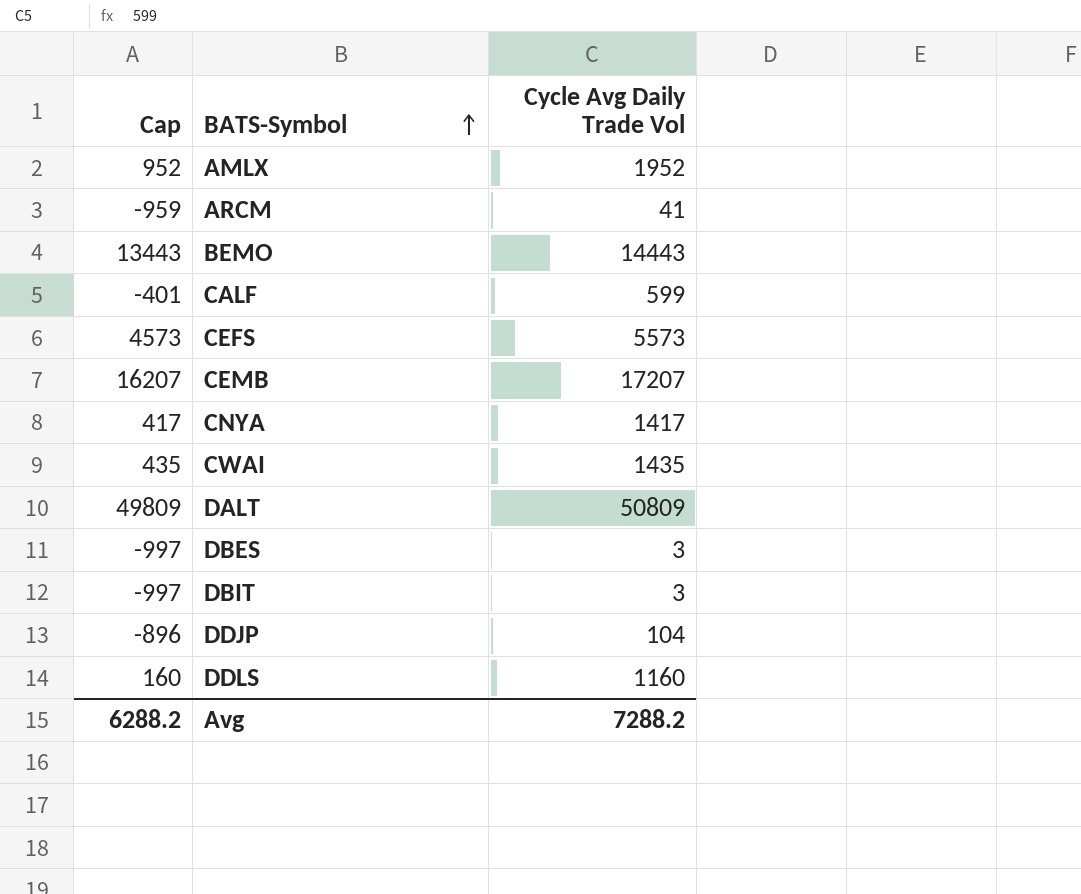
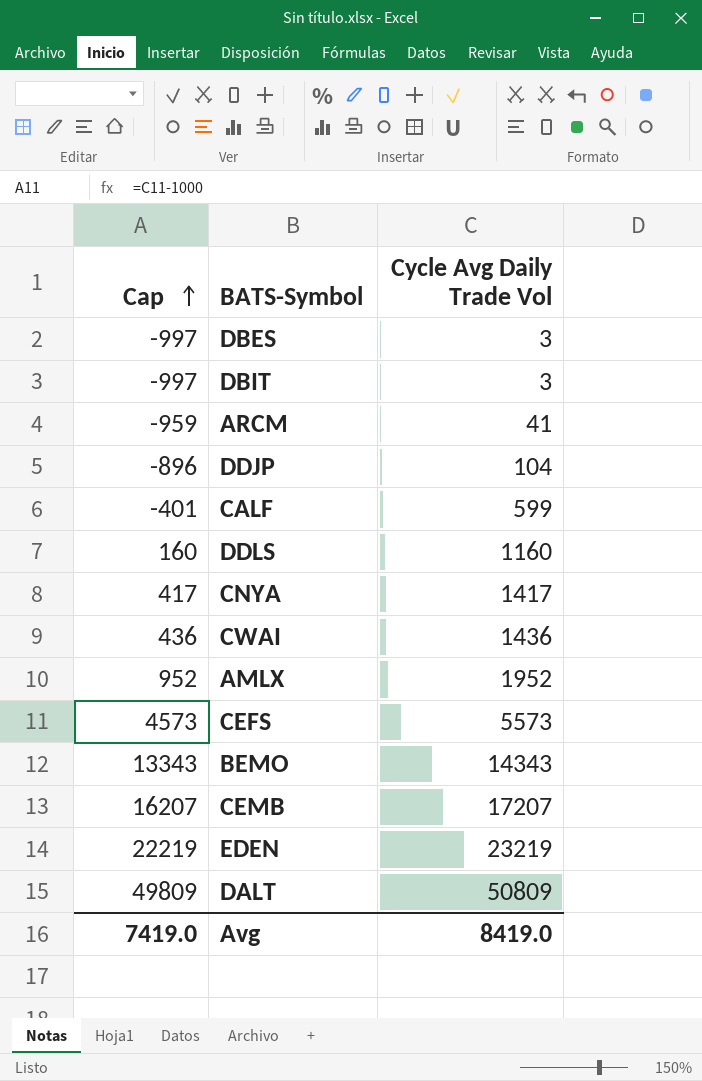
row order: BATS-Symbol ascending -> Cap ascending
CWAI | Cap: 435 -> 436
CWAI | Cycle Avg Daily Trade Vol: 1435 -> 1436
BEMO | Cap: 13443 -> 13343
BEMO | Cycle Avg Daily Trade Vol: 14443 -> 14343
row EDEN: none -> 22219 | 23219
Avg | Cap: 6288.2 -> 7419.0
Avg | Cycle Avg Daily Trade Vol: 7288.2 -> 8419.0

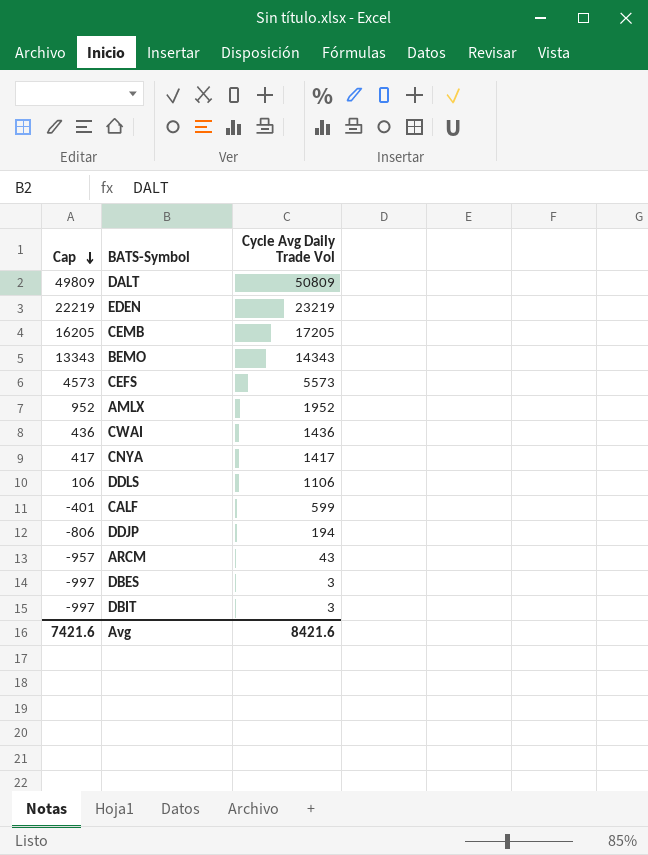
row order: Cap ascending -> Cap descending
CEMB | Cap: 16207 -> 16205
CEMB | Cycle Avg Daily Trade Vol: 17207 -> 17205
DDLS | Cap: 160 -> 106
DDLS | Cycle Avg Daily Trade Vol: 1160 -> 1106
DDJP | Cap: -896 -> -806
DDJP | Cycle Avg Daily Trade Vol: 104 -> 194
ARCM | Cap: -959 -> -957
ARCM | Cycle Avg Daily Trade Vol: 41 -> 43
Avg | Cap: 7419.0 -> 7421.6
Avg | Cycle Avg Daily Trade Vol: 8419.0 -> 8421.6

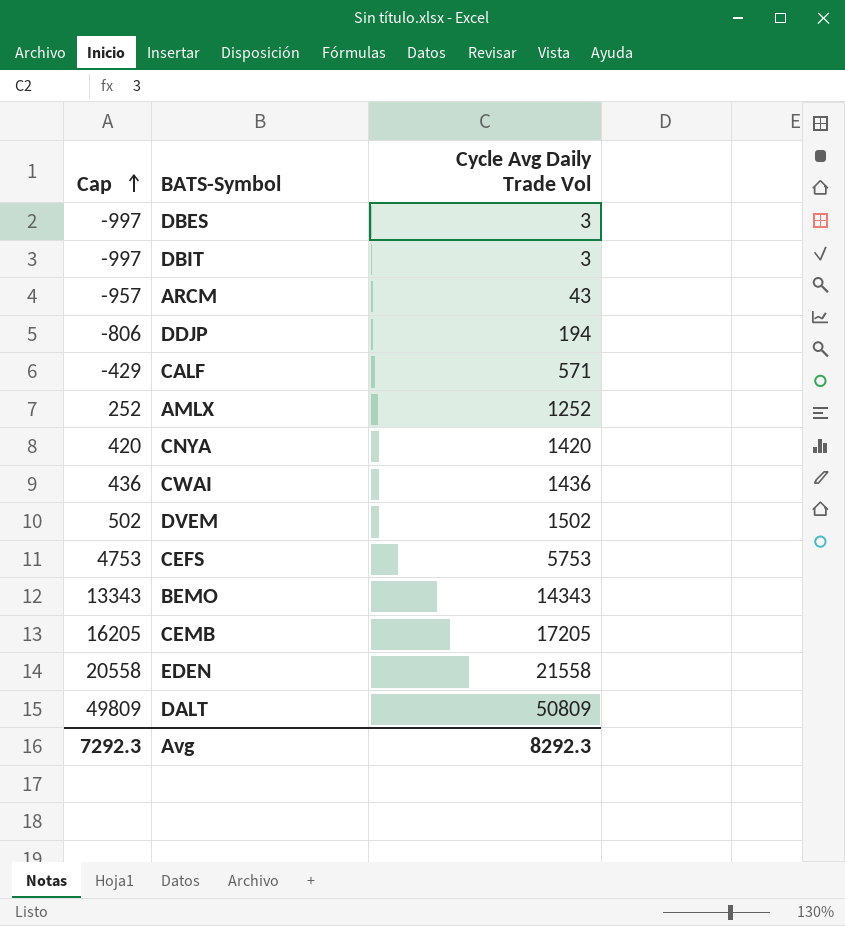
row order: Cap descending -> Cap ascending
row DDLS: 106 | 1106 -> none
CALF | Cap: -401 -> -429
CALF | Cycle Avg Daily Trade Vol: 599 -> 571
AMLX | Cap: 952 -> 252
AMLX | Cycle Avg Daily Trade Vol: 1952 -> 1252
CNYA | Cap: 417 -> 420
CNYA | Cycle Avg Daily Trade Vol: 1417 -> 1420
row DVEM: none -> 502 | 1502
CEFS | Cap: 4573 -> 4753
CEFS | Cycle Avg Daily Trade Vol: 5573 -> 5753
EDEN | Cap: 22219 -> 20558
EDEN | Cycle Avg Daily Trade Vol: 23219 -> 21558
Avg | Cap: 7421.6 -> 7292.3
Avg | Cycle Avg Daily Trade Vol: 8421.6 -> 8292.3

